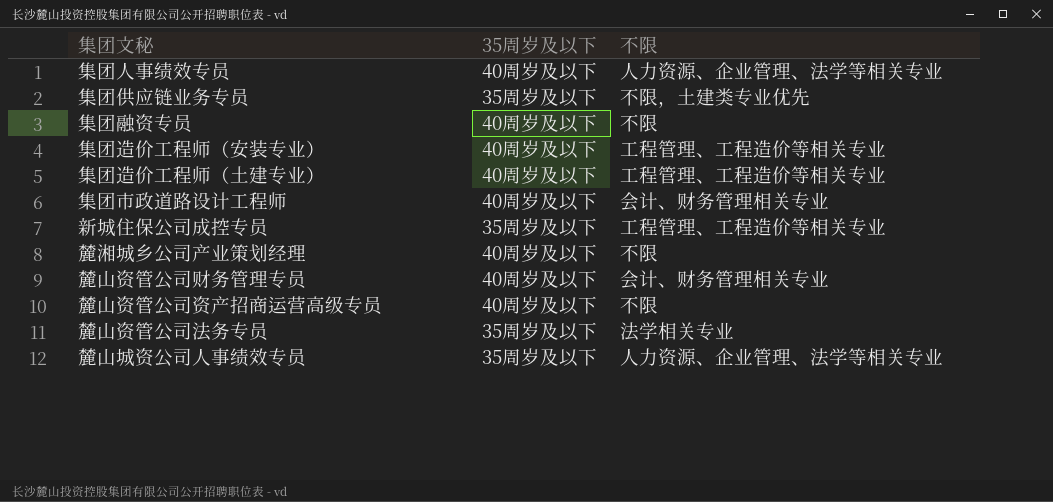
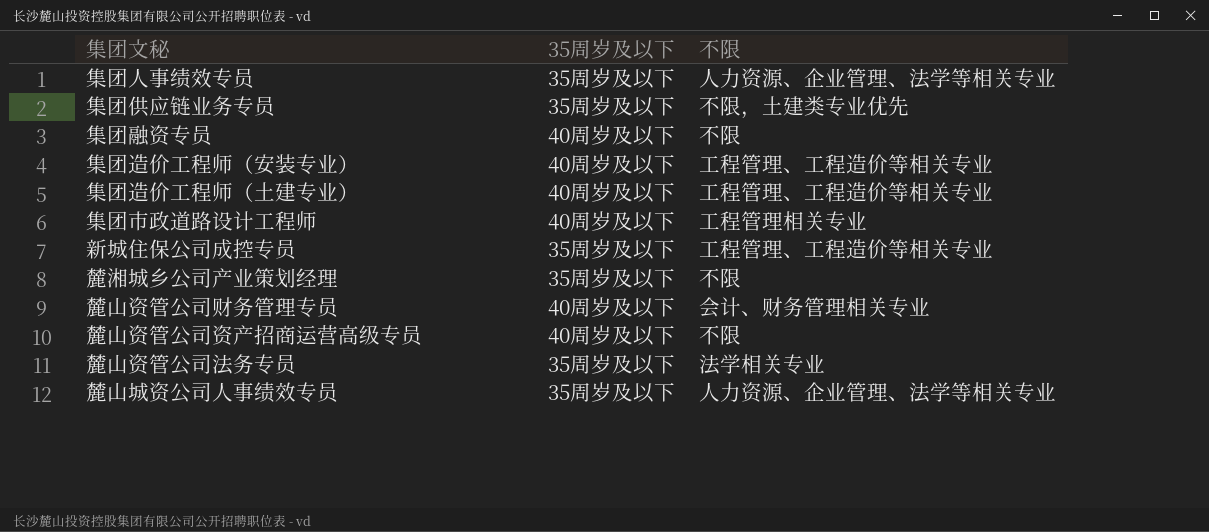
集团人事绩效专员 | 35周岁及以下: 40周岁及以下 -> 35周岁及以下
集团市政道路设计工程师 | 不限: 会计、财务管理相关专业 -> 工程管理相关专业
麓湘城乡公司产业策划经理 | 35周岁及以下: 40周岁及以下 -> 35周岁及以下

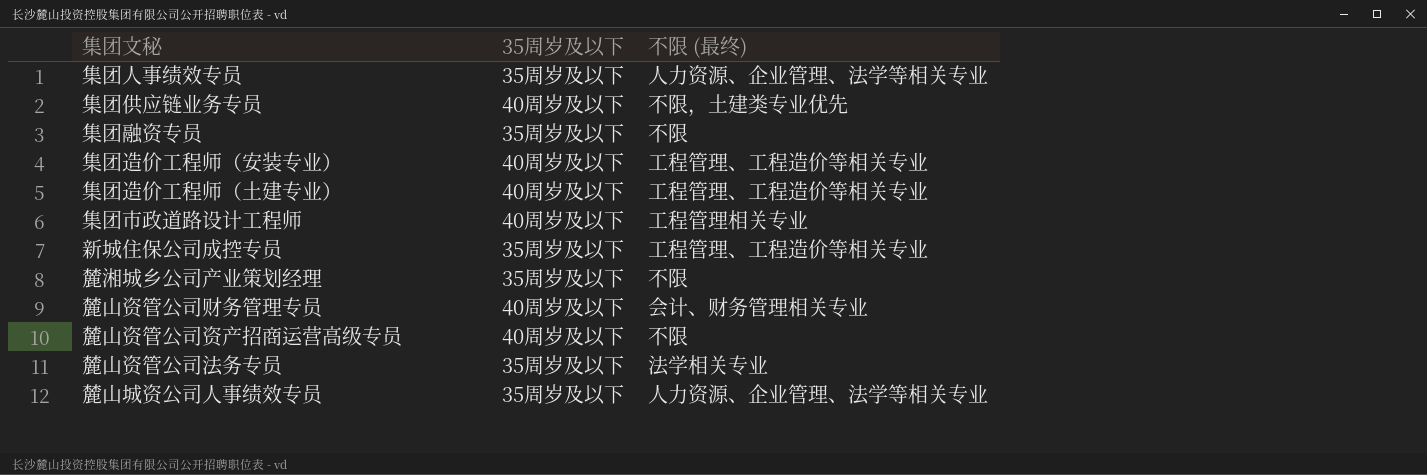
column name: 不限 -> 不限 (最终)
集团供应链业务专员 | 35周岁及以下: 35周岁及以下 -> 40周岁及以下
集团融资专员 | 35周岁及以下: 40周岁及以下 -> 35周岁及以下

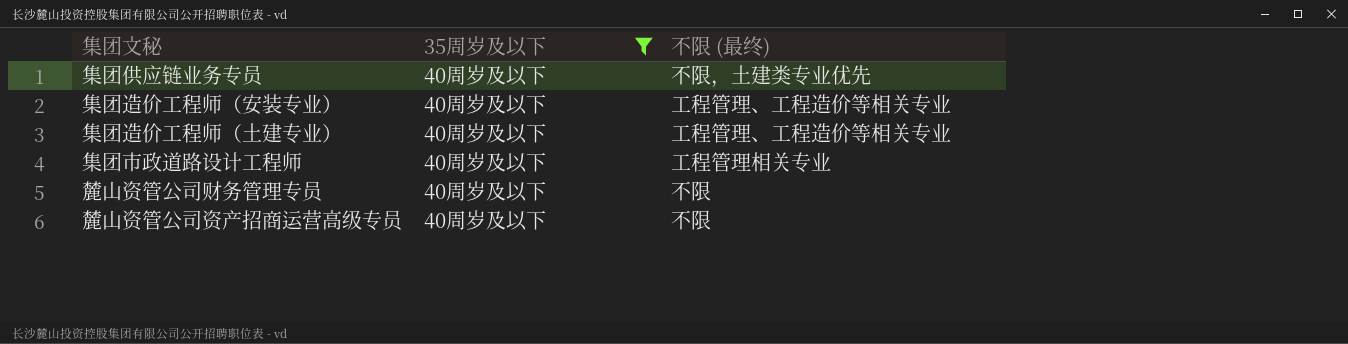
filter: none -> 35周岁及以下 = 40周岁及以下
麓山资管公司财务管理专员 | 不限 (最终): 会计、财务管理相关专业 -> 不限

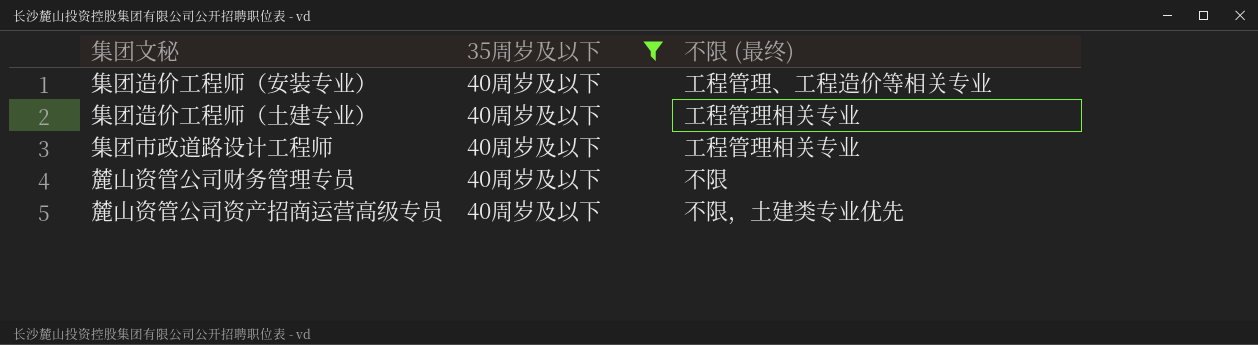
row 集团供应链业务专员: 40周岁及以下 | 不限，土建类专业优先 -> none
集团造价工程师（土建专业） | 不限 (最终): 工程管理、工程造价等相关专业 -> 工程管理相关专业
麓山资管公司资产招商运营高级专员 | 不限 (最终): 不限 -> 不限，土建类专业优先

